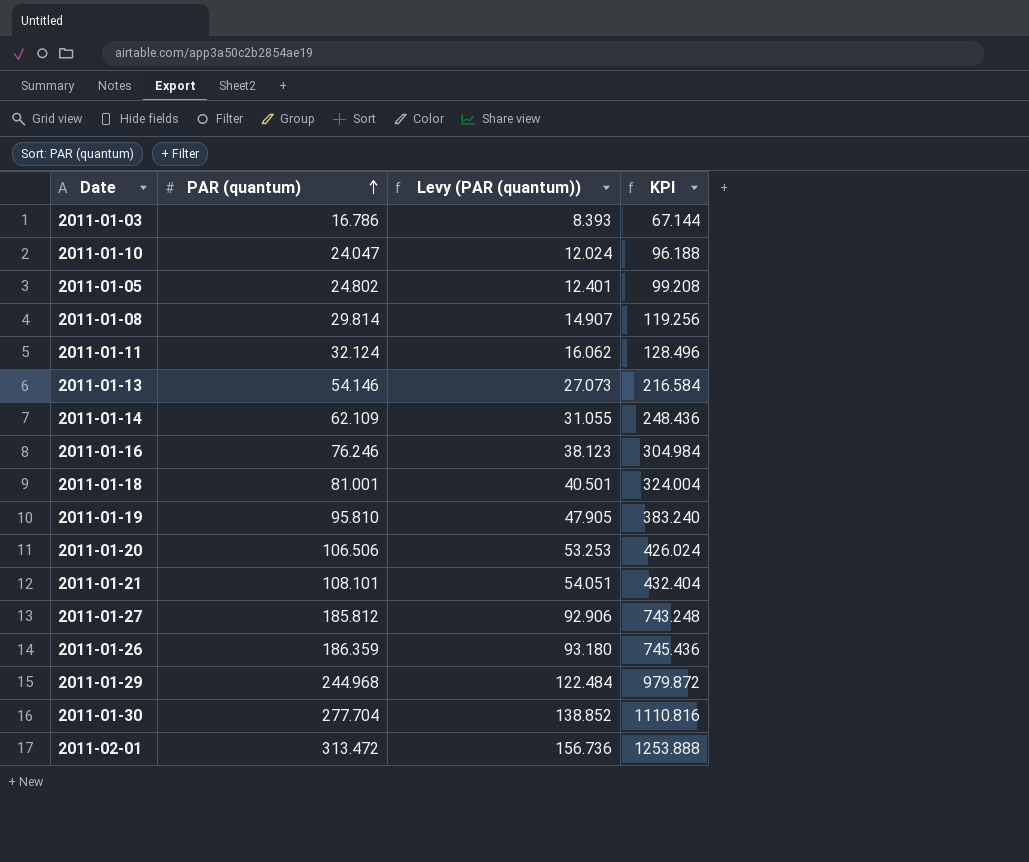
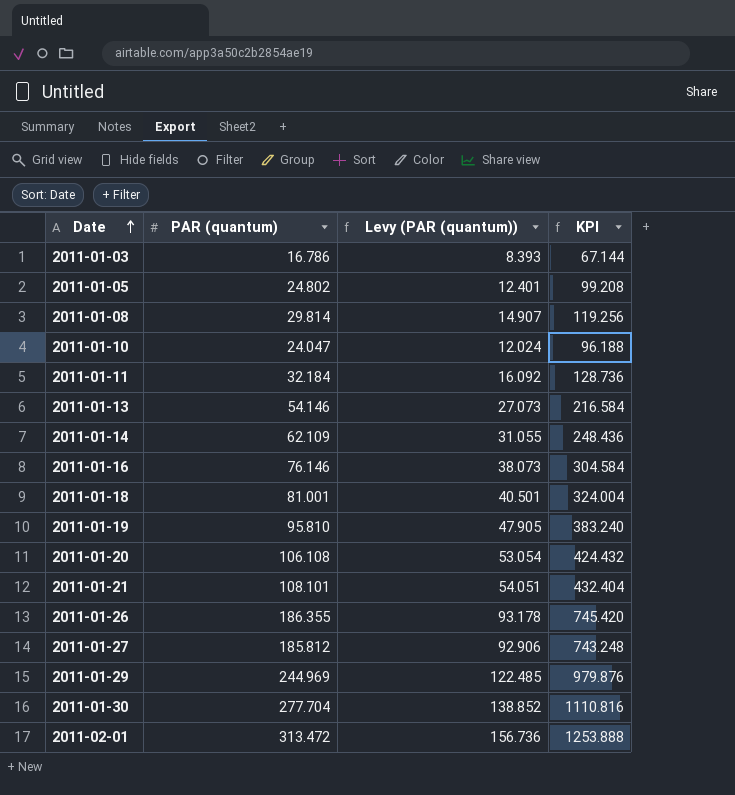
row order: PAR (quantum) ascending -> Date ascending
2011-01-11 | PAR (quantum): 32.124 -> 32.184
2011-01-11 | Levy (PAR (quantum)): 16.062 -> 16.092
2011-01-11 | KPI: 128.496 -> 128.736
2011-01-16 | PAR (quantum): 76.246 -> 76.146
2011-01-16 | Levy (PAR (quantum)): 38.123 -> 38.073
2011-01-16 | KPI: 304.984 -> 304.584
2011-01-20 | PAR (quantum): 106.506 -> 106.108
2011-01-20 | Levy (PAR (quantum)): 53.253 -> 53.054
2011-01-20 | KPI: 426.024 -> 424.432
2011-01-26 | PAR (quantum): 186.359 -> 186.355
2011-01-26 | Levy (PAR (quantum)): 93.180 -> 93.178
2011-01-26 | KPI: 745.436 -> 745.420
2011-01-29 | PAR (quantum): 244.968 -> 244.969
2011-01-29 | Levy (PAR (quantum)): 122.484 -> 122.485
2011-01-29 | KPI: 979.872 -> 979.876

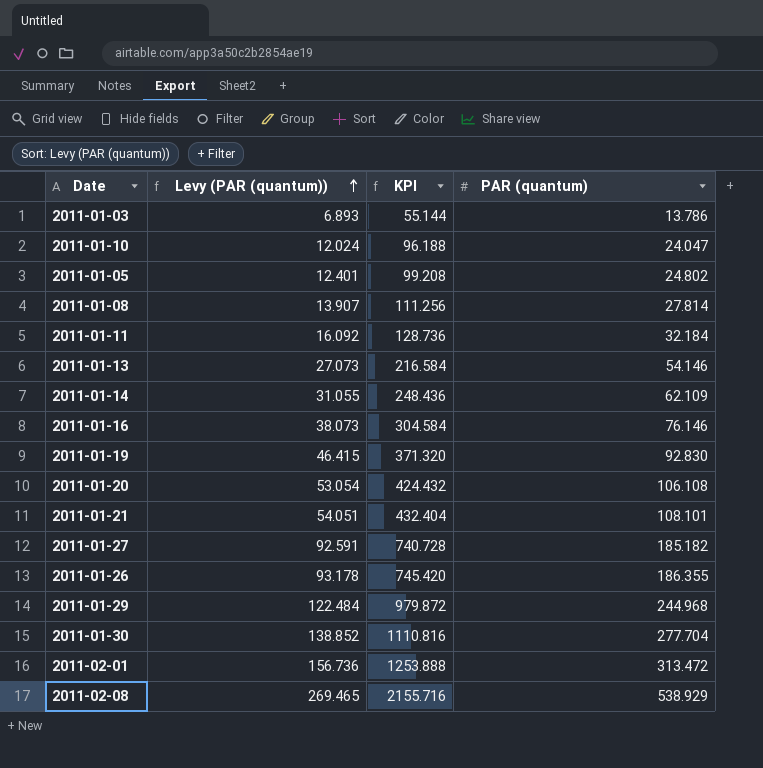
row order: Date ascending -> Levy (PAR (quantum)) ascending
column PAR (quantum) | position: 2 -> 4
row 2011-01-18: 81.001 | 40.501 | 324.004 -> none
2011-01-03 | Levy (PAR (quantum)): 8.393 -> 6.893
2011-01-03 | KPI: 67.144 -> 55.144
2011-01-03 | PAR (quantum): 16.786 -> 13.786
2011-01-08 | Levy (PAR (quantum)): 14.907 -> 13.907
2011-01-08 | KPI: 119.256 -> 111.256
2011-01-08 | PAR (quantum): 29.814 -> 27.814
2011-01-19 | Levy (PAR (quantum)): 47.905 -> 46.415
2011-01-19 | KPI: 383.240 -> 371.320
2011-01-19 | PAR (quantum): 95.810 -> 92.830
2011-01-27 | Levy (PAR (quantum)): 92.906 -> 92.591
2011-01-27 | KPI: 743.248 -> 740.728
2011-01-27 | PAR (quantum): 185.812 -> 185.182
2011-01-29 | Levy (PAR (quantum)): 122.485 -> 122.484
2011-01-29 | KPI: 979.876 -> 979.872
2011-01-29 | PAR (quantum): 244.969 -> 244.968
row 2011-02-08: none -> 269.465 | 2155.716 | 538.929

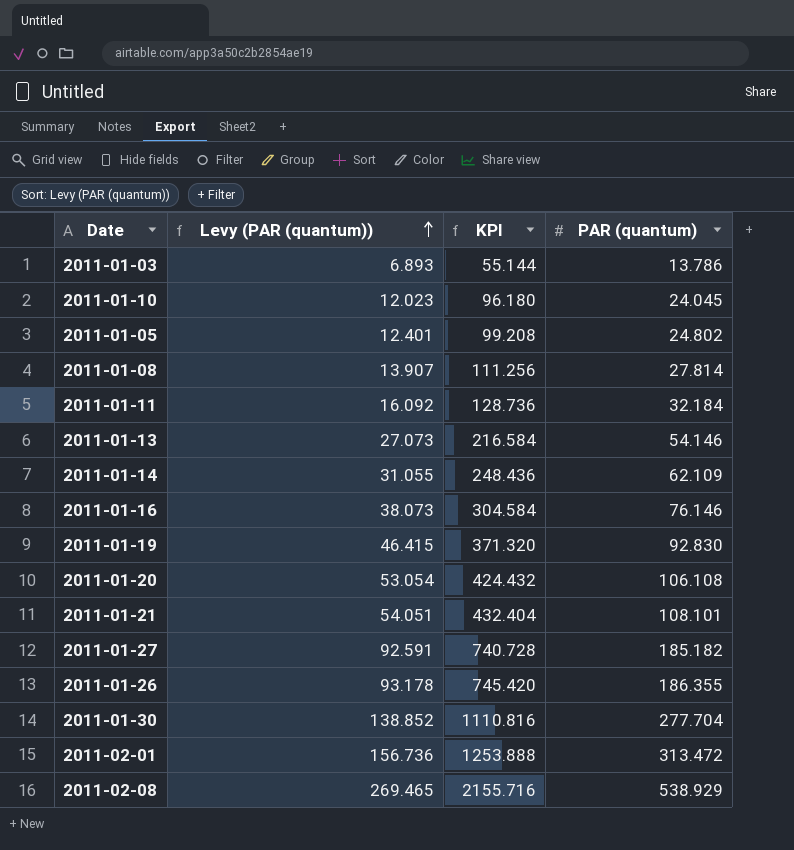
row 2011-01-29: 122.484 | 979.872 | 244.968 -> none
2011-01-10 | Levy (PAR (quantum)): 12.024 -> 12.023
2011-01-10 | KPI: 96.188 -> 96.180
2011-01-10 | PAR (quantum): 24.047 -> 24.045

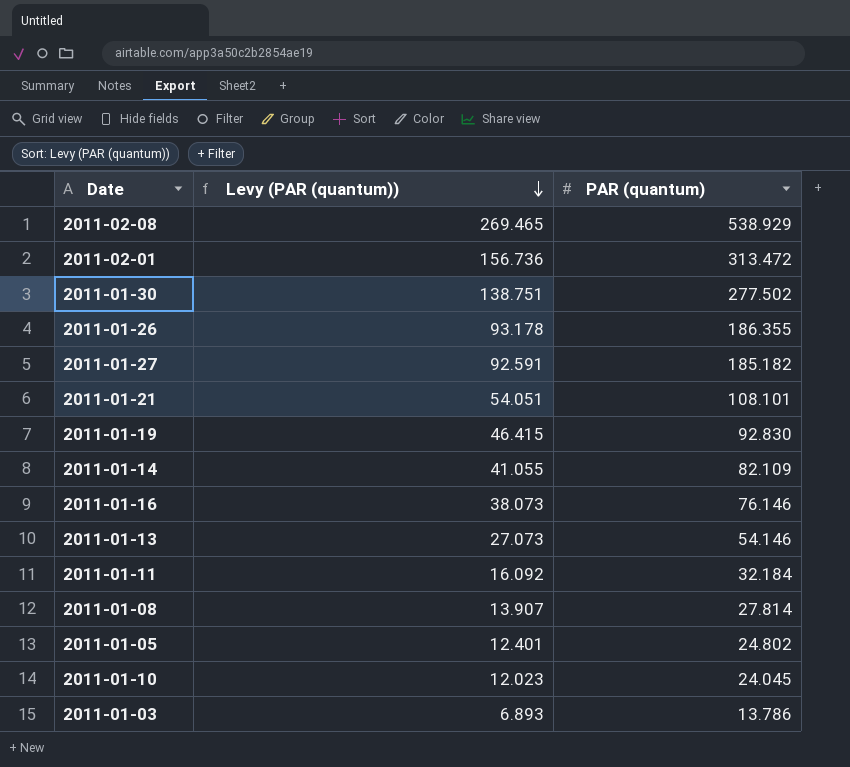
row order: Levy (PAR (quantum)) ascending -> Levy (PAR (quantum)) descending
column KPI | formula: [PAR (quantum)] * 4 -> none
row 2011-01-20: 53.054 | 424.432 | 106.108 -> none
2011-01-30 | Levy (PAR (quantum)): 138.852 -> 138.751
2011-01-30 | PAR (quantum): 277.704 -> 277.502
2011-01-14 | Levy (PAR (quantum)): 31.055 -> 41.055
2011-01-14 | PAR (quantum): 62.109 -> 82.109

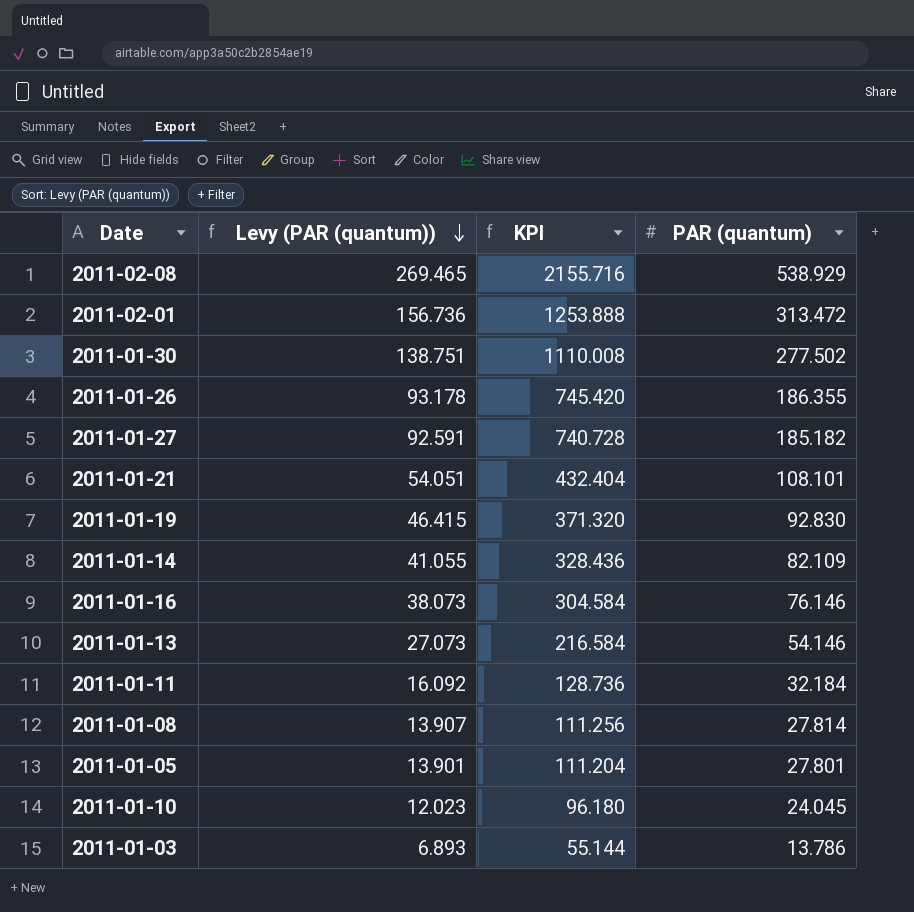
column KPI | formula: none -> [PAR (quantum)] * 4
2011-01-05 | Levy (PAR (quantum)): 12.401 -> 13.901
2011-01-05 | PAR (quantum): 24.802 -> 27.801

